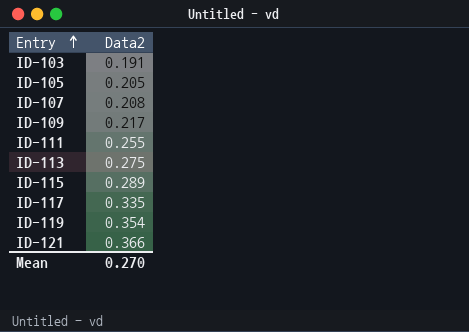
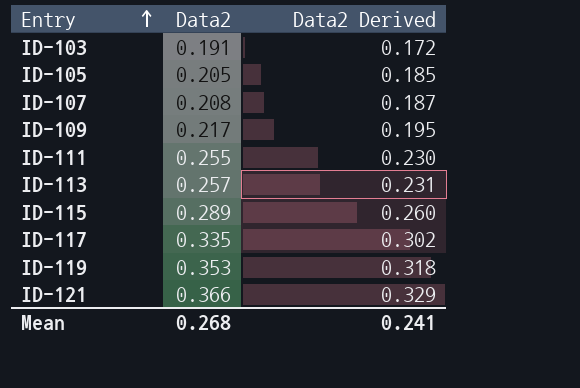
column Data2 Derived | formula: none -> [Data2] * 0.9
ID-113 | Data2: 0.275 -> 0.257
ID-119 | Data2: 0.354 -> 0.353
Mean | Data2: 0.270 -> 0.268

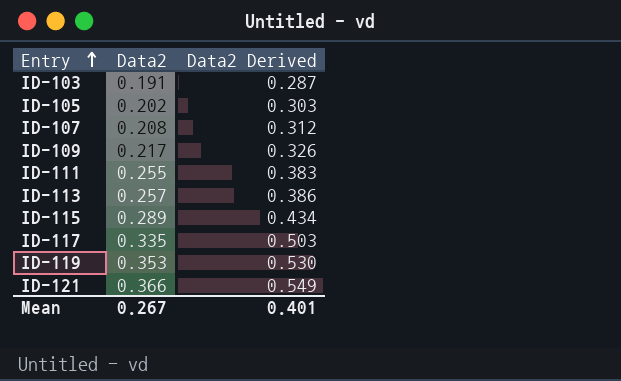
column Data2 Derived | formula: [Data2] * 0.9 -> [Data2] * 1.5
ID-105 | Data2: 0.205 -> 0.202
Mean | Data2: 0.268 -> 0.267
Mean | Data2 Derived: 0.241 -> 0.401

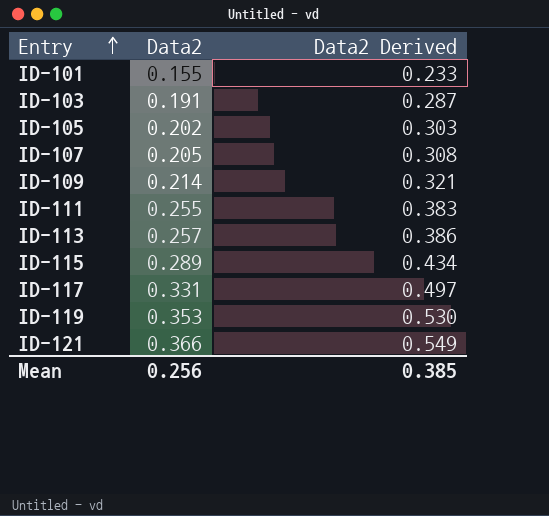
row ID-101: none -> 0.155 | 0.233
ID-107 | Data2: 0.208 -> 0.205
ID-107 | Data2 Derived: 0.312 -> 0.308
ID-109 | Data2: 0.217 -> 0.214
ID-109 | Data2 Derived: 0.326 -> 0.321
ID-117 | Data2: 0.335 -> 0.331
ID-117 | Data2 Derived: 0.503 -> 0.497
Mean | Data2: 0.267 -> 0.256
Mean | Data2 Derived: 0.401 -> 0.385

